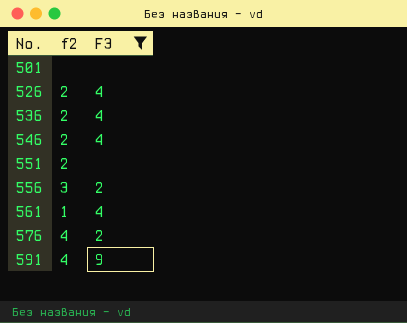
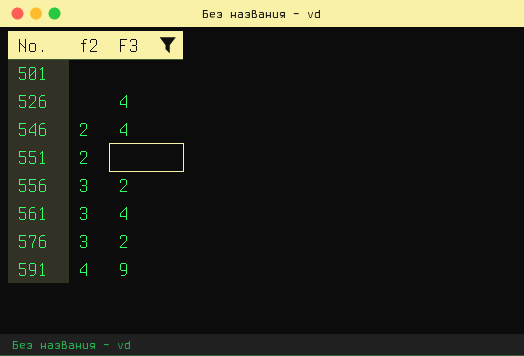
row 536: 2 | 4 -> none
526 | f2: 2 -> none
561 | f2: 1 -> 3
576 | f2: 4 -> 3

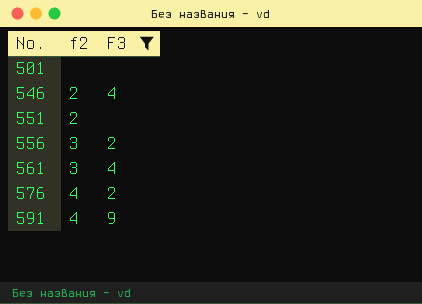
row 526: none | 4 -> none
576 | f2: 3 -> 4

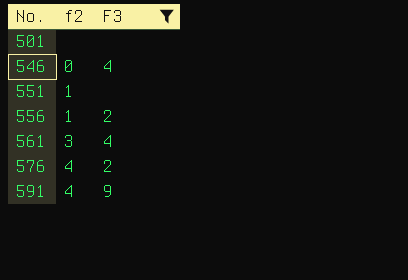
546 | f2: 2 -> 0
551 | f2: 2 -> 1
556 | f2: 3 -> 1

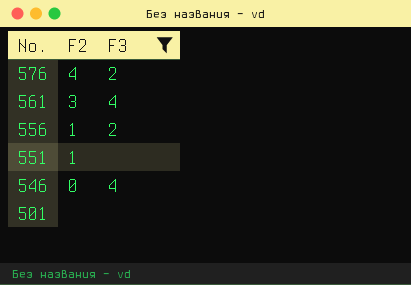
row order: No. ascending -> No. descending
column name: f2 -> F2
row 591: 4 | 9 -> none

